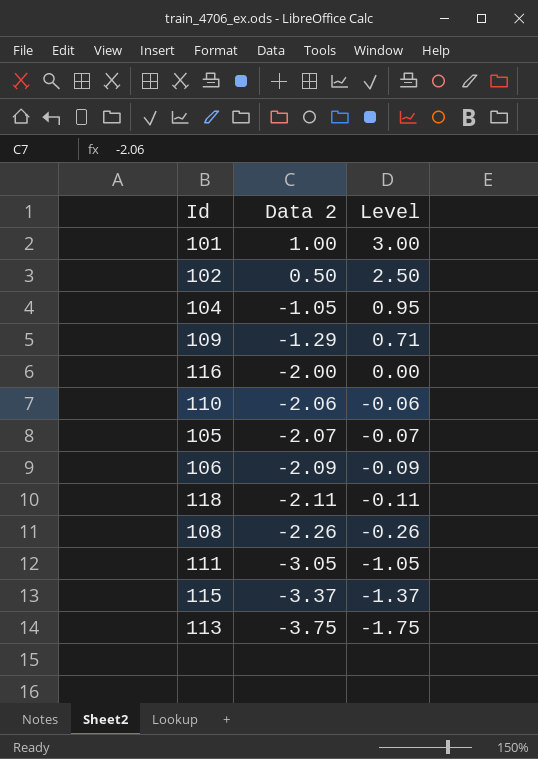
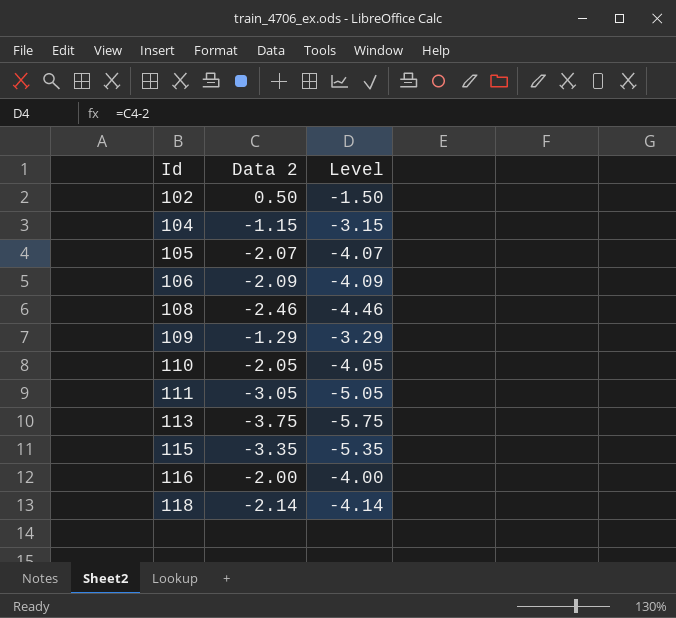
row order: Data 2 descending -> Id ascending
column Level | formula: [Data 2] + 2 -> [Data 2] - 2
row 101: 1.00 | 3.00 -> none
104 | Data 2: -1.05 -> -1.15
108 | Data 2: -2.26 -> -2.46
110 | Data 2: -2.06 -> -2.05
115 | Data 2: -3.37 -> -3.35
118 | Data 2: -2.11 -> -2.14

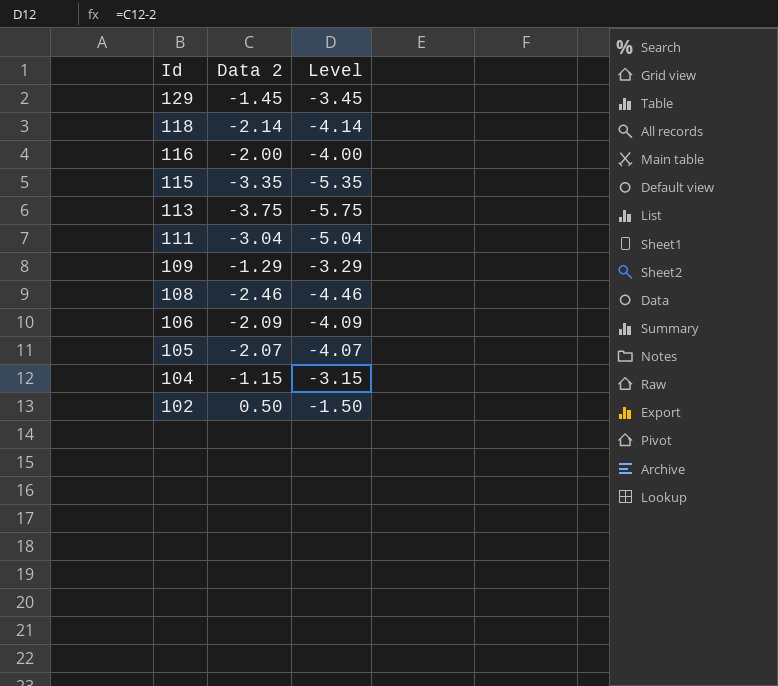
row order: Id ascending -> Id descending
row 110: -2.05 | -4.05 -> none
row 129: none -> -1.45 | -3.45
111 | Data 2: -3.05 -> -3.04
111 | Level: -5.05 -> -5.04

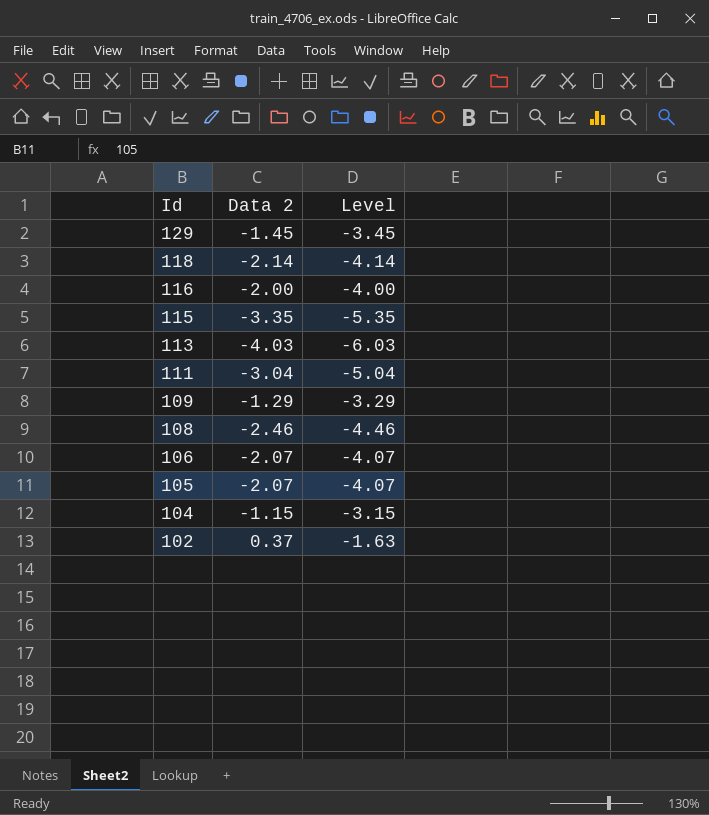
113 | Data 2: -3.75 -> -4.03
113 | Level: -5.75 -> -6.03
106 | Data 2: -2.09 -> -2.07
106 | Level: -4.09 -> -4.07
102 | Data 2: 0.50 -> 0.37
102 | Level: -1.50 -> -1.63

